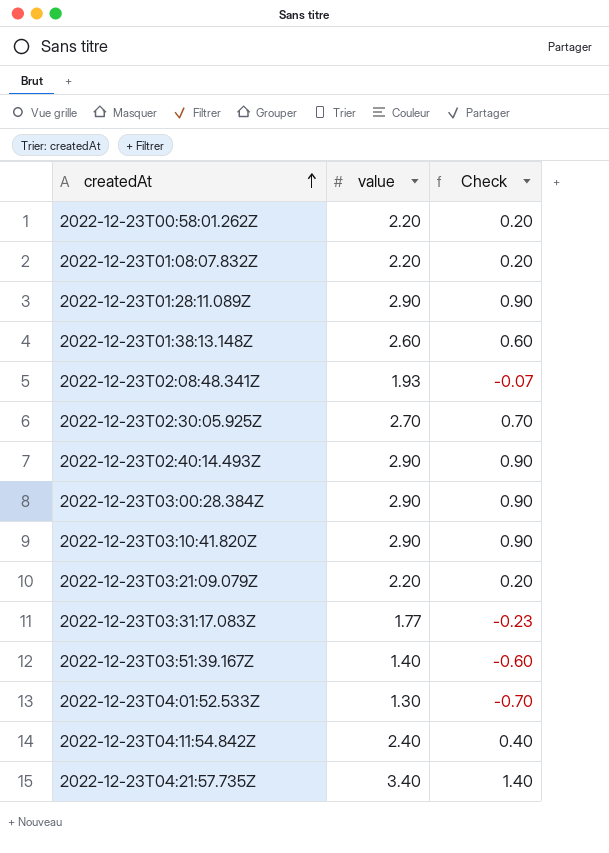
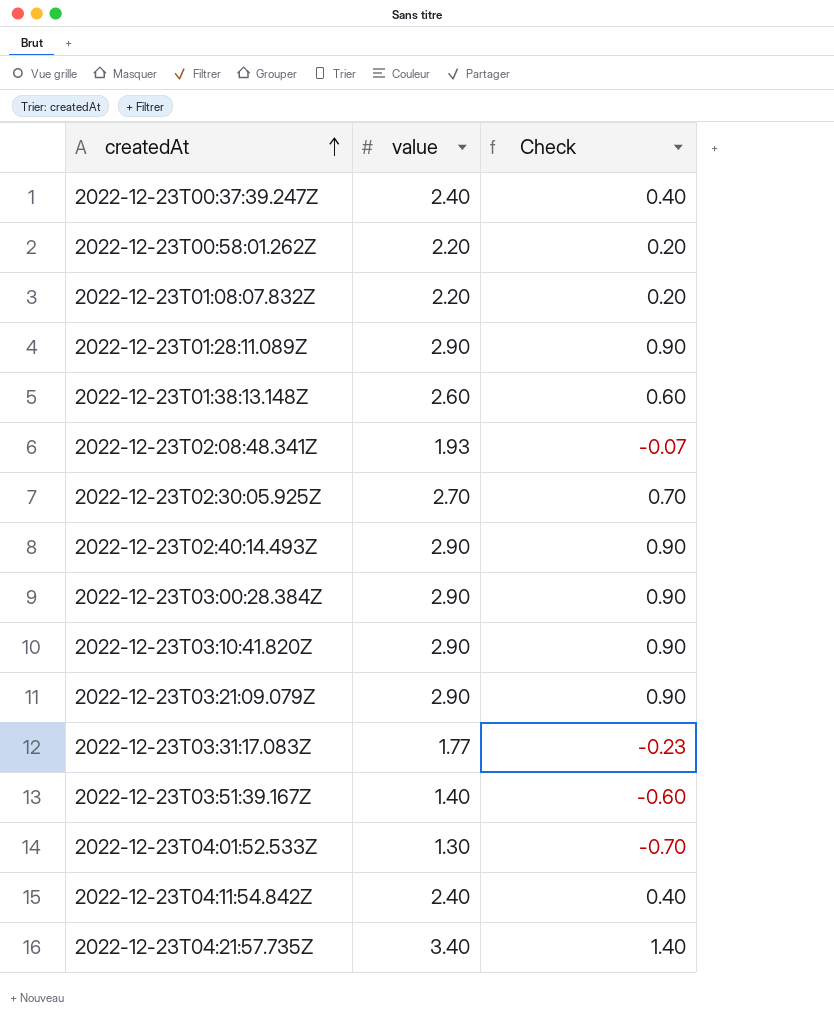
row 2022-12-23T00:37:39.247Z: none -> 2.40 | 0.40
2022-12-23T03:21:09.079Z | value: 2.20 -> 2.90
2022-12-23T03:21:09.079Z | Check: 0.20 -> 0.90

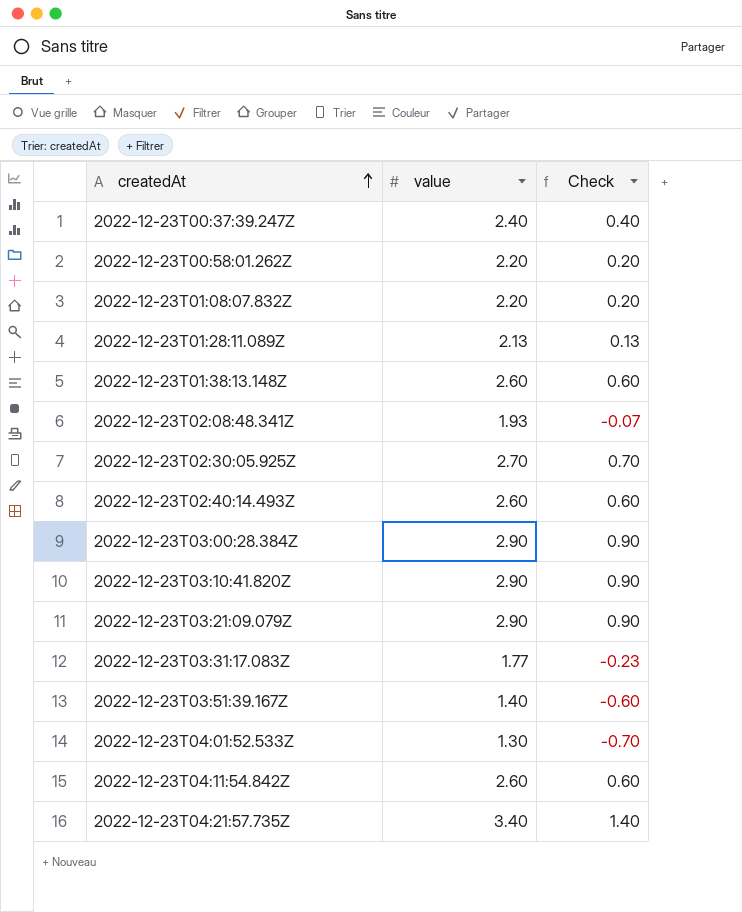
2022-12-23T01:28:11.089Z | value: 2.90 -> 2.13
2022-12-23T01:28:11.089Z | Check: 0.90 -> 0.13
2022-12-23T02:40:14.493Z | value: 2.90 -> 2.60
2022-12-23T02:40:14.493Z | Check: 0.90 -> 0.60
2022-12-23T04:11:54.842Z | value: 2.40 -> 2.60
2022-12-23T04:11:54.842Z | Check: 0.40 -> 0.60

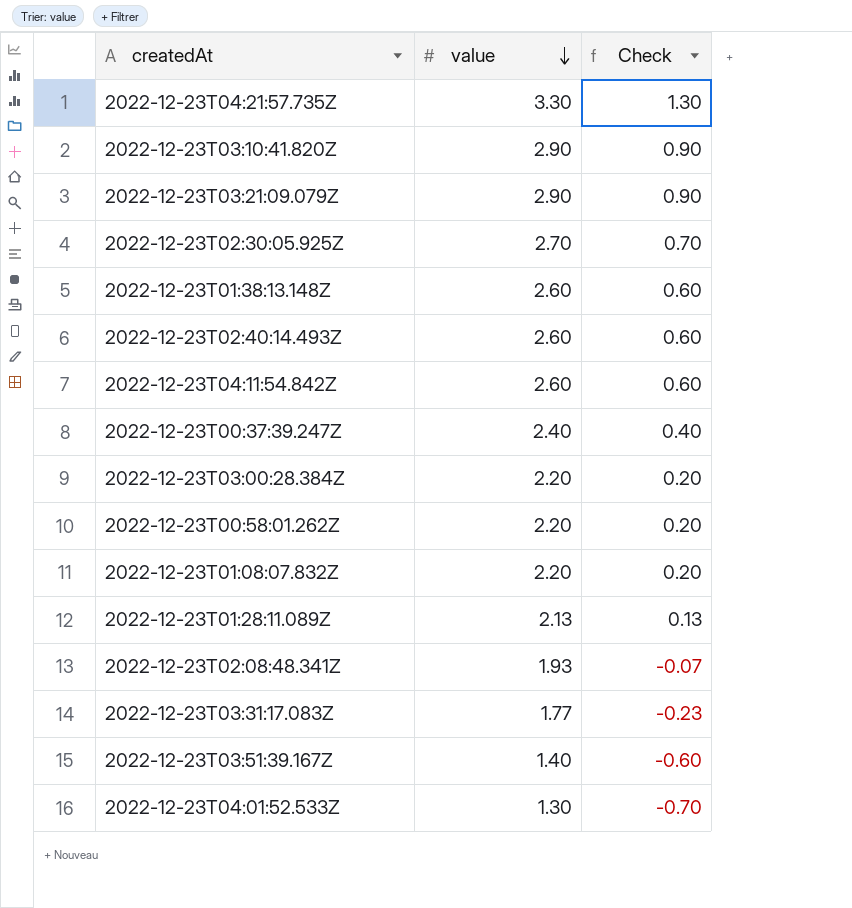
row order: createdAt ascending -> value descending
2022-12-23T04:21:57.735Z | value: 3.40 -> 3.30
2022-12-23T04:21:57.735Z | Check: 1.40 -> 1.30
2022-12-23T03:00:28.384Z | value: 2.90 -> 2.20
2022-12-23T03:00:28.384Z | Check: 0.90 -> 0.20

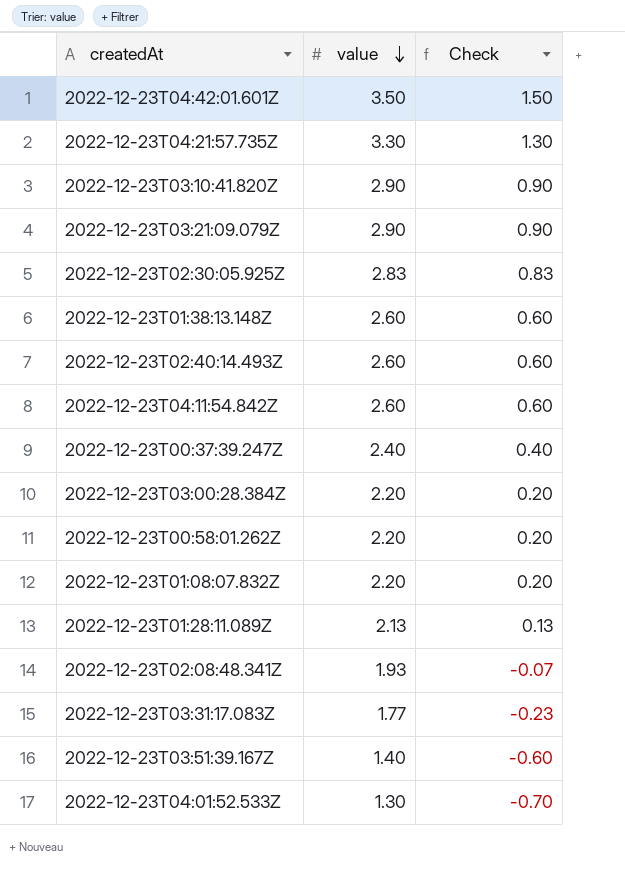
row 2022-12-23T04:42:01.601Z: none -> 3.50 | 1.50
2022-12-23T02:30:05.925Z | value: 2.70 -> 2.83
2022-12-23T02:30:05.925Z | Check: 0.70 -> 0.83

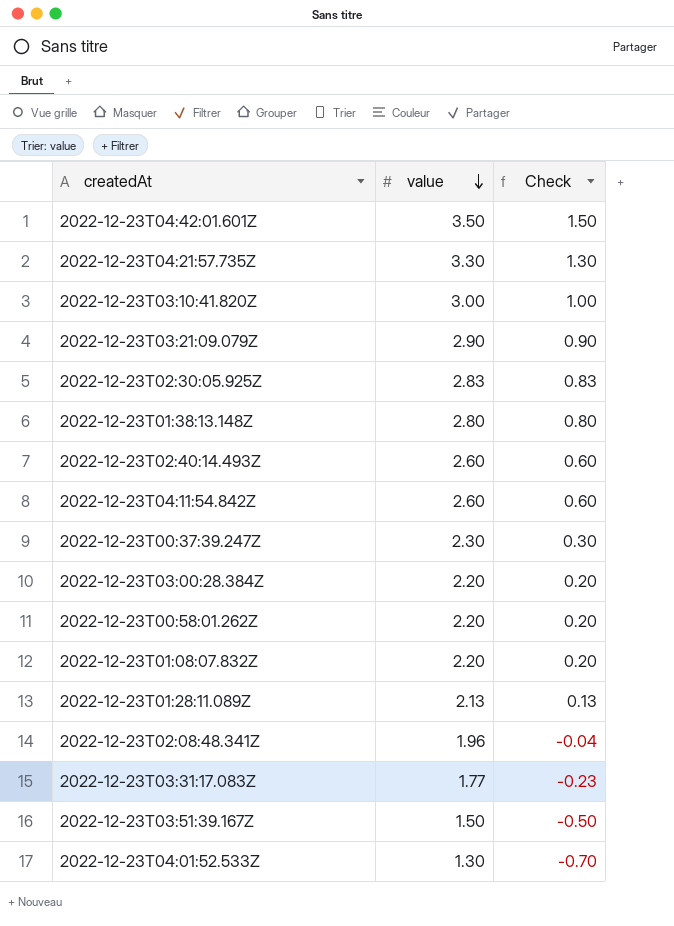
2022-12-23T03:10:41.820Z | value: 2.90 -> 3.00
2022-12-23T03:10:41.820Z | Check: 0.90 -> 1.00
2022-12-23T01:38:13.148Z | value: 2.60 -> 2.80
2022-12-23T01:38:13.148Z | Check: 0.60 -> 0.80
2022-12-23T00:37:39.247Z | value: 2.40 -> 2.30
2022-12-23T00:37:39.247Z | Check: 0.40 -> 0.30
2022-12-23T02:08:48.341Z | value: 1.93 -> 1.96
2022-12-23T02:08:48.341Z | Check: -0.07 -> -0.04
2022-12-23T03:51:39.167Z | value: 1.40 -> 1.50
2022-12-23T03:51:39.167Z | Check: -0.60 -> -0.50

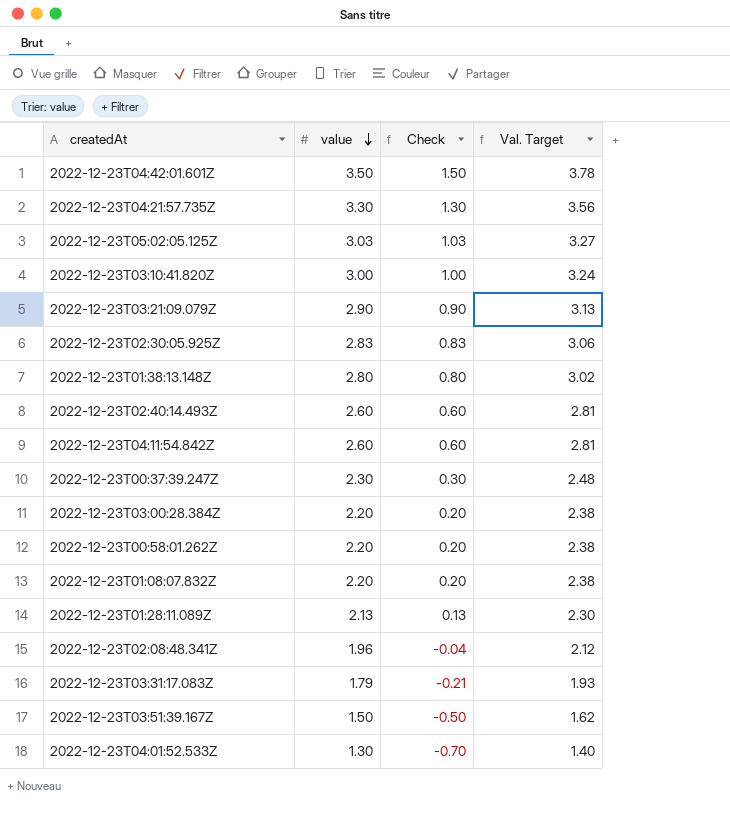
column Val. Target | formula: none -> [value] * 1.08
row 2022-12-23T05:02:05.125Z: none -> 3.03 | 1.03 | 3.27
2022-12-23T03:31:17.083Z | value: 1.77 -> 1.79
2022-12-23T03:31:17.083Z | Check: -0.23 -> -0.21

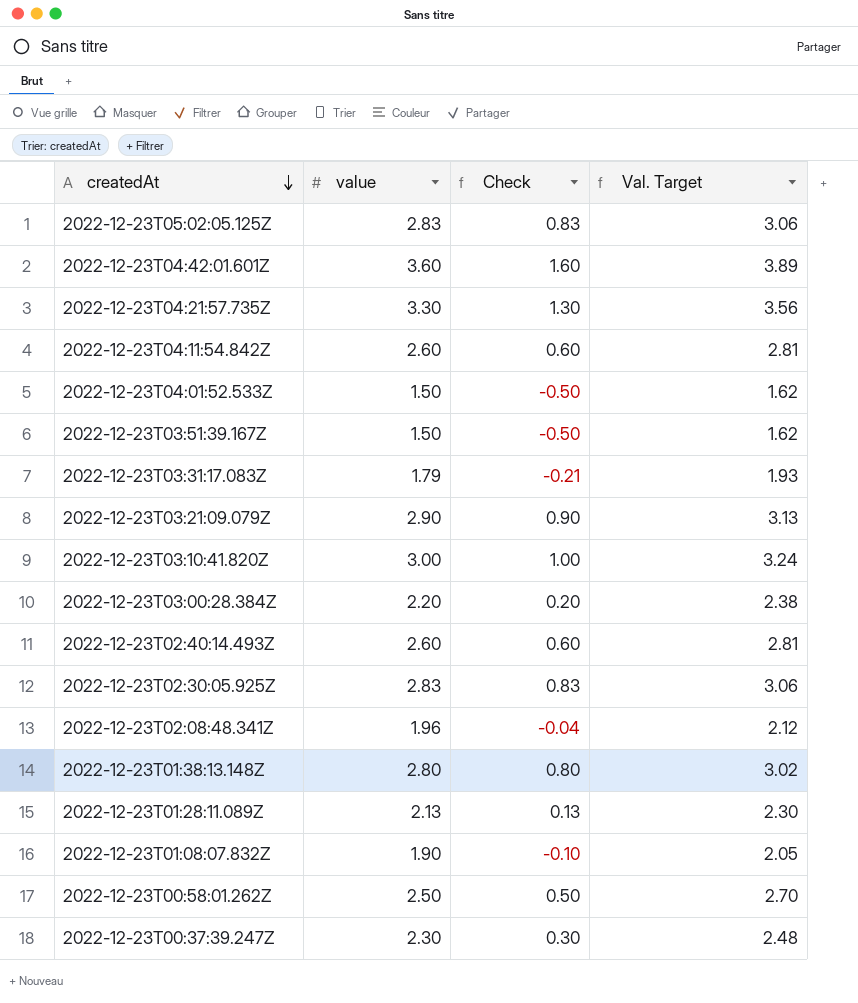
row order: value descending -> createdAt descending
2022-12-23T05:02:05.125Z | value: 3.03 -> 2.83
2022-12-23T05:02:05.125Z | Check: 1.03 -> 0.83
2022-12-23T05:02:05.125Z | Val. Target: 3.27 -> 3.06
2022-12-23T04:42:01.601Z | value: 3.50 -> 3.60
2022-12-23T04:42:01.601Z | Check: 1.50 -> 1.60
2022-12-23T04:42:01.601Z | Val. Target: 3.78 -> 3.89
2022-12-23T04:01:52.533Z | value: 1.30 -> 1.50
2022-12-23T04:01:52.533Z | Check: -0.70 -> -0.50
2022-12-23T04:01:52.533Z | Val. Target: 1.40 -> 1.62
2022-12-23T01:08:07.832Z | value: 2.20 -> 1.90
2022-12-23T01:08:07.832Z | Check: 0.20 -> -0.10
2022-12-23T01:08:07.832Z | Val. Target: 2.38 -> 2.05
2022-12-23T00:58:01.262Z | value: 2.20 -> 2.50
2022-12-23T00:58:01.262Z | Check: 0.20 -> 0.50
2022-12-23T00:58:01.262Z | Val. Target: 2.38 -> 2.70

